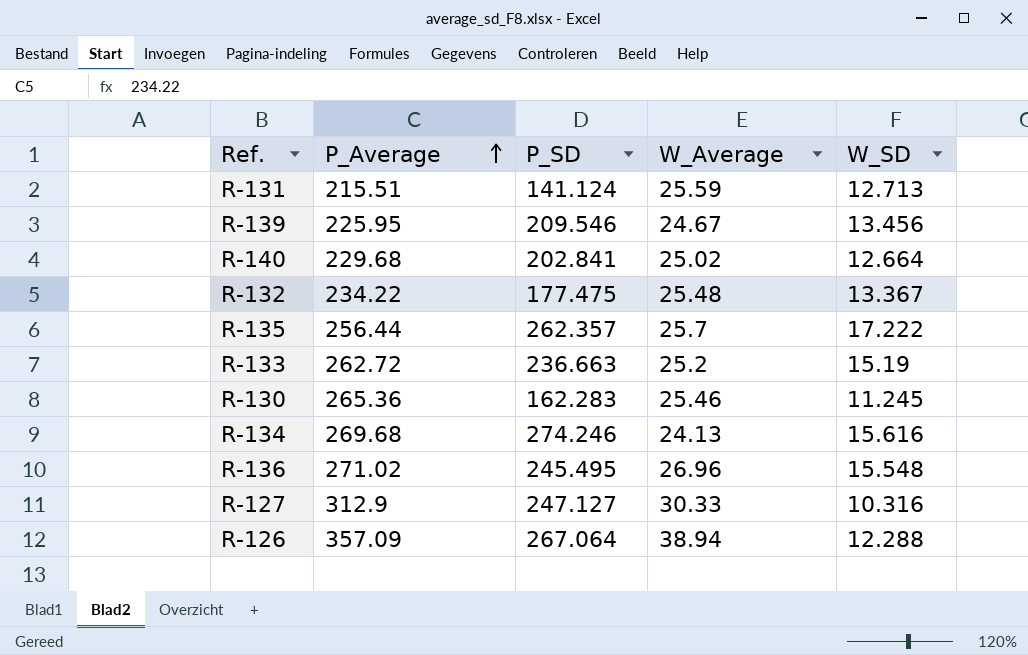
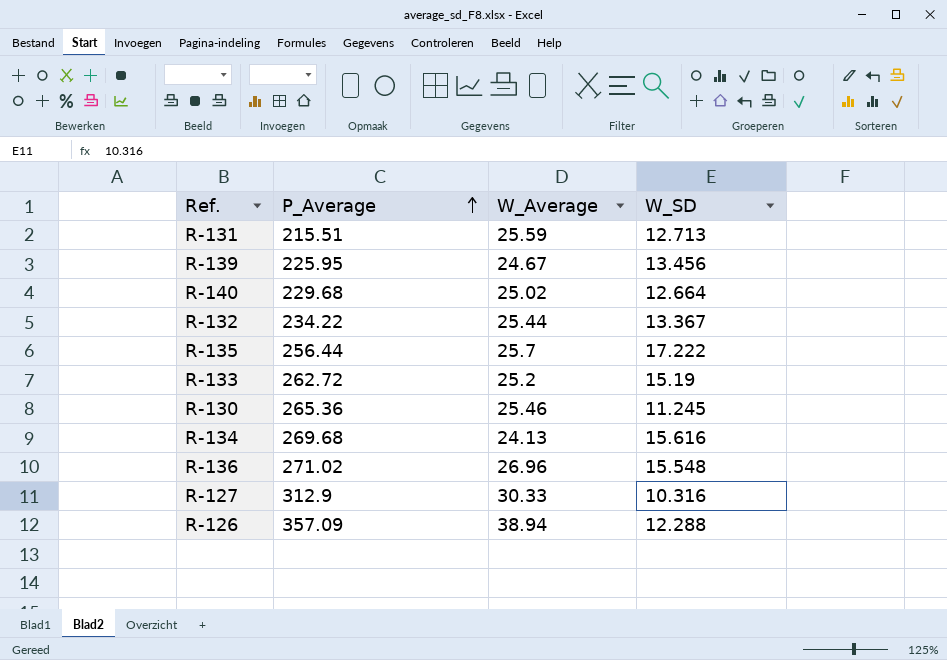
column P_SD | position: 3 -> none
R-132 | W_Average: 25.48 -> 25.44

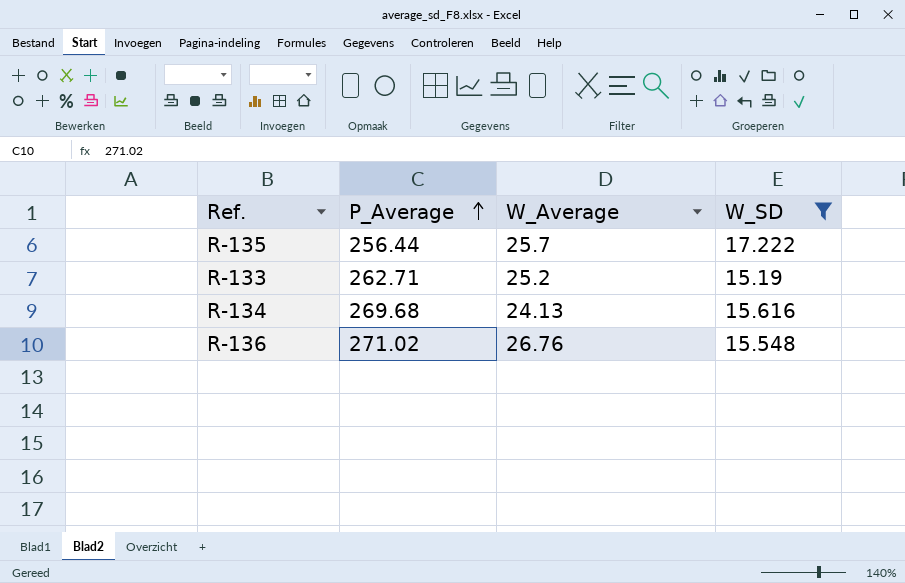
filter: none -> W_SD >= 15.19
R-133 | P_Average: 262.72 -> 262.71
R-136 | W_Average: 26.96 -> 26.76

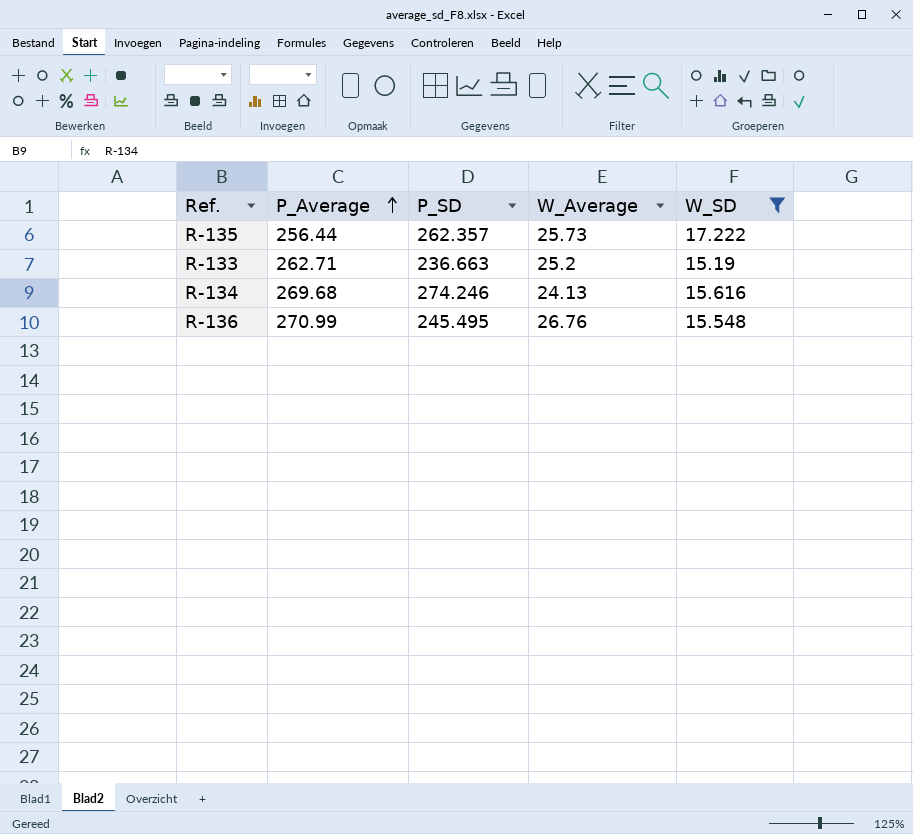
column P_SD | position: none -> 3
R-135 | W_Average: 25.7 -> 25.73
R-136 | P_Average: 271.02 -> 270.99

